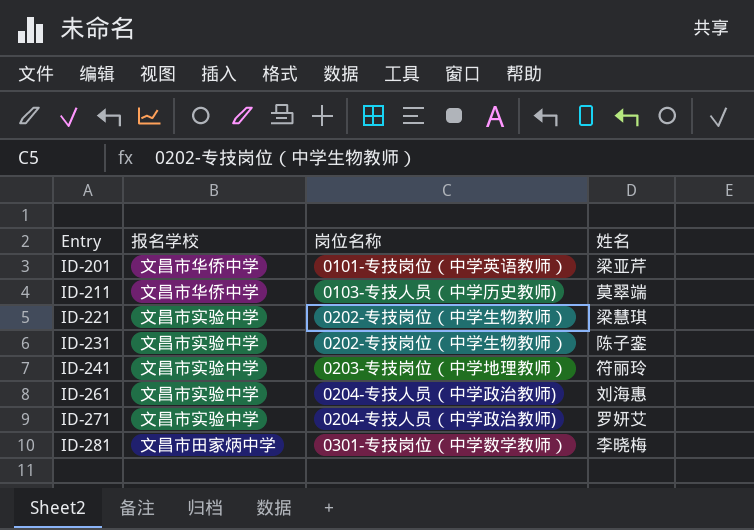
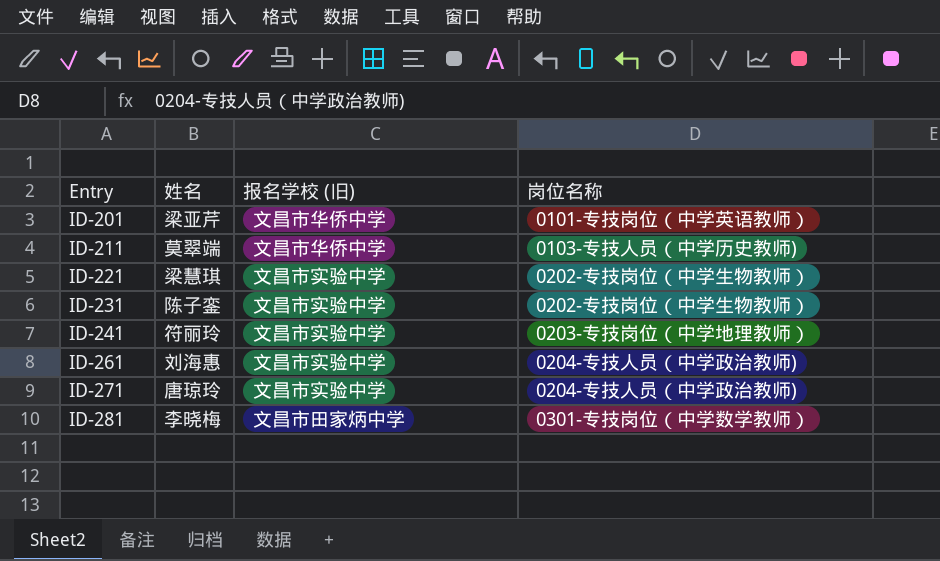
column 姓名 | position: 4 -> 2
column name: 报名学校 -> 报名学校 (旧)
ID-271 | 姓名: 罗妍艾 -> 唐琼玲

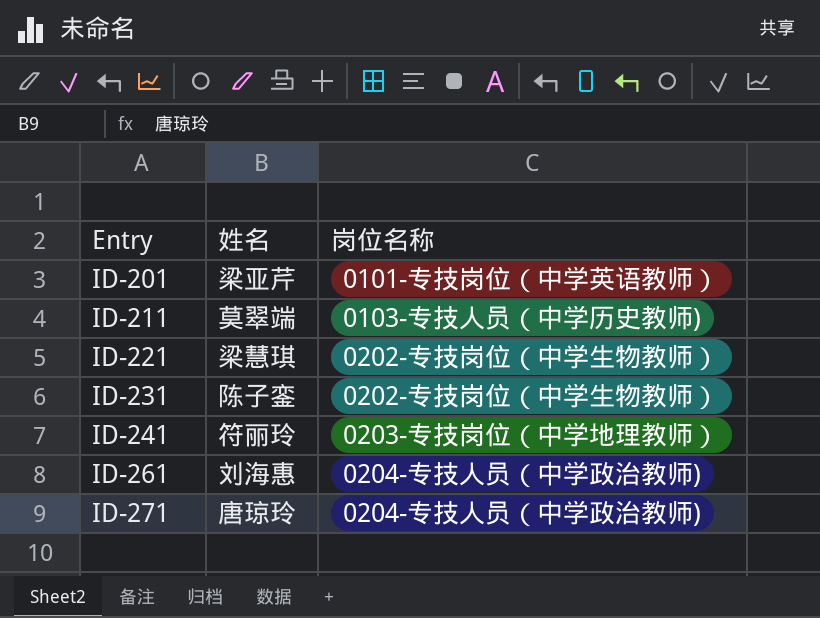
column 报名学校 (旧) | position: 3 -> none
row ID-281: 李晓梅 | 文昌市田家炳中学 | 0301-专技岗位（中学数学教师） -> none

